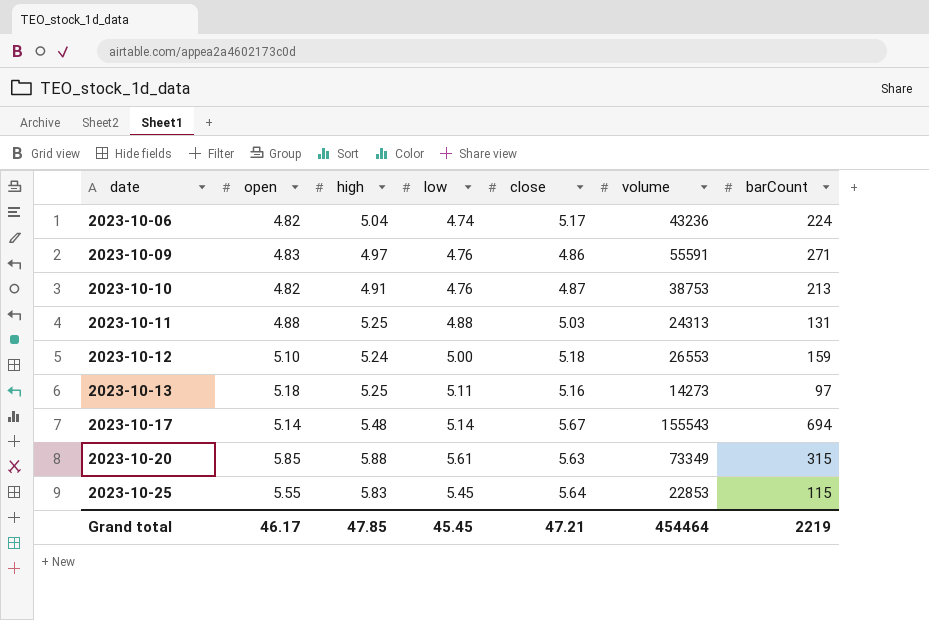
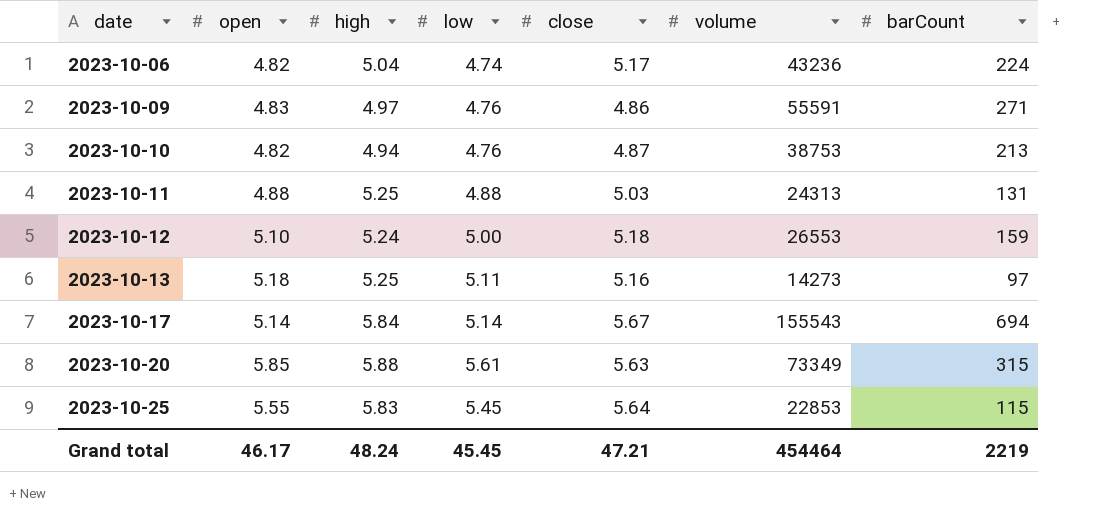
2023-10-10 | high: 4.91 -> 4.94
2023-10-17 | high: 5.48 -> 5.84
Grand total | high: 47.85 -> 48.24

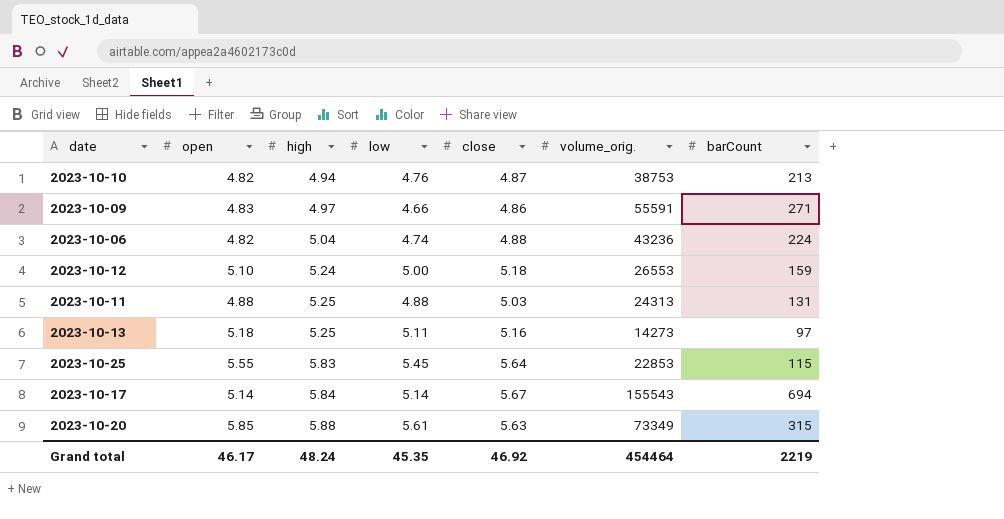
row order: date ascending -> high ascending
column name: volume -> volume_orig.
2023-10-09 | low: 4.76 -> 4.66
2023-10-06 | close: 5.17 -> 4.88
Grand total | low: 45.45 -> 45.35
Grand total | close: 47.21 -> 46.92

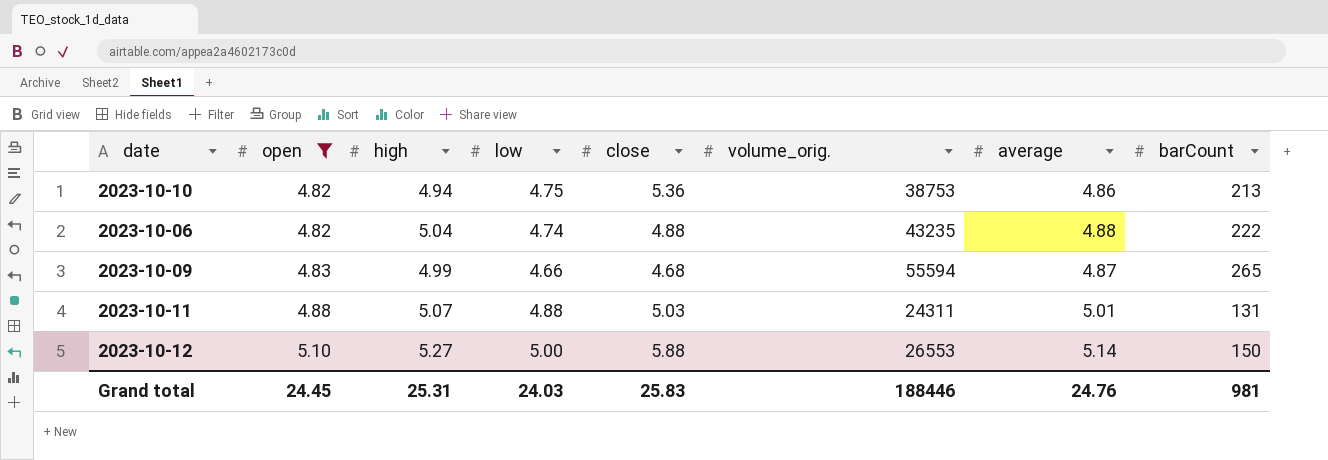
filter: none -> open <= 5.10
row order: high ascending -> open ascending
column average | position: none -> 7
2023-10-10 | low: 4.76 -> 4.75
2023-10-10 | close: 4.87 -> 5.36
2023-10-06 | volume_orig.: 43236 -> 43235
2023-10-06 | barCount: 224 -> 222
2023-10-09 | high: 4.97 -> 4.99
2023-10-09 | close: 4.86 -> 4.68
2023-10-09 | volume_orig.: 55591 -> 55594
2023-10-09 | barCount: 271 -> 265
2023-10-11 | high: 5.25 -> 5.07
2023-10-11 | volume_orig.: 24313 -> 24311
2023-10-12 | high: 5.24 -> 5.27
2023-10-12 | close: 5.18 -> 5.88
2023-10-12 | barCount: 159 -> 150
Grand total | open: 46.17 -> 24.45
Grand total | high: 48.24 -> 25.31
Grand total | low: 45.35 -> 24.03
Grand total | close: 46.92 -> 25.83
Grand total | volume_orig.: 454464 -> 188446
Grand total | barCount: 2219 -> 981

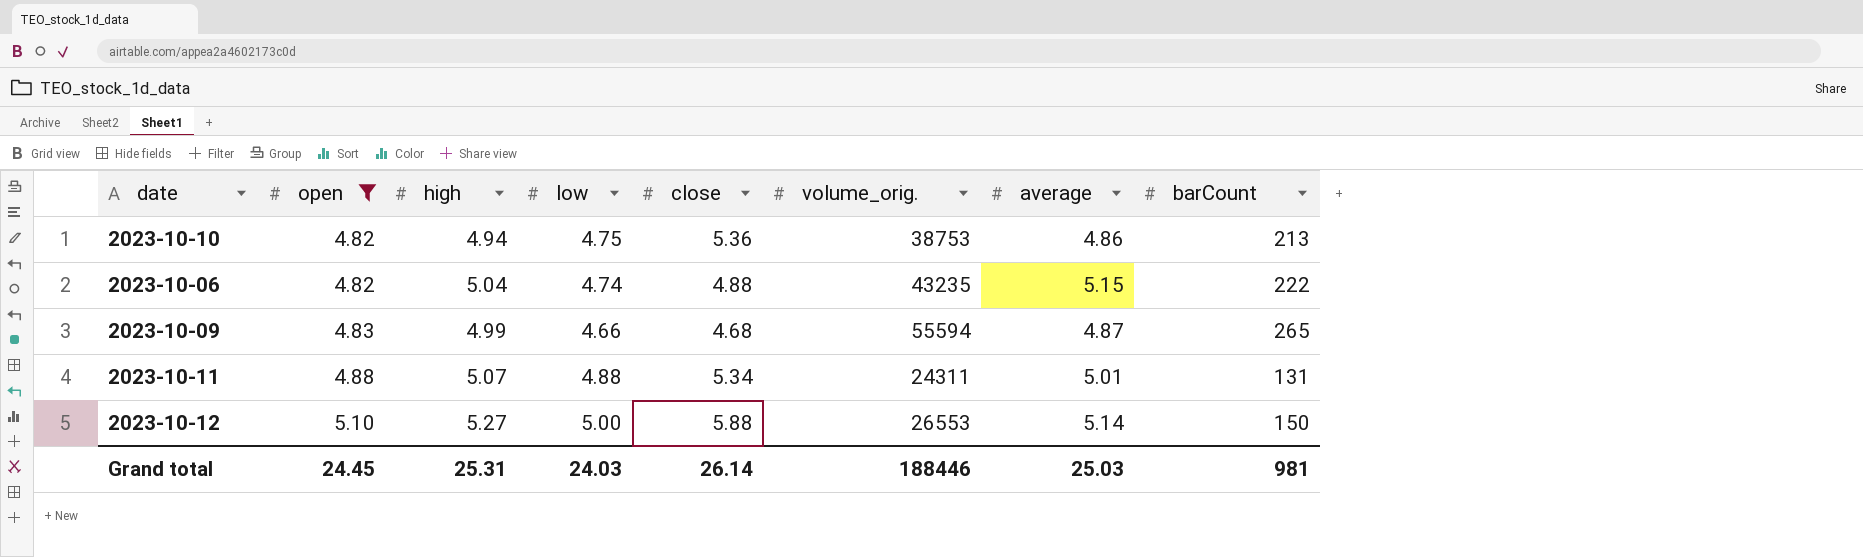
2023-10-06 | average: 4.88 -> 5.15
2023-10-11 | close: 5.03 -> 5.34
Grand total | close: 25.83 -> 26.14
Grand total | average: 24.76 -> 25.03

